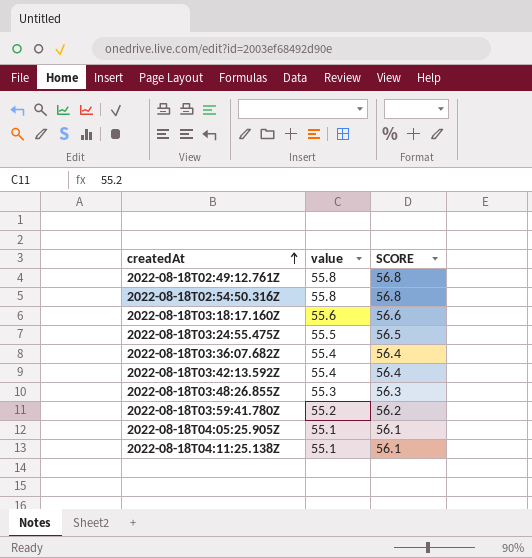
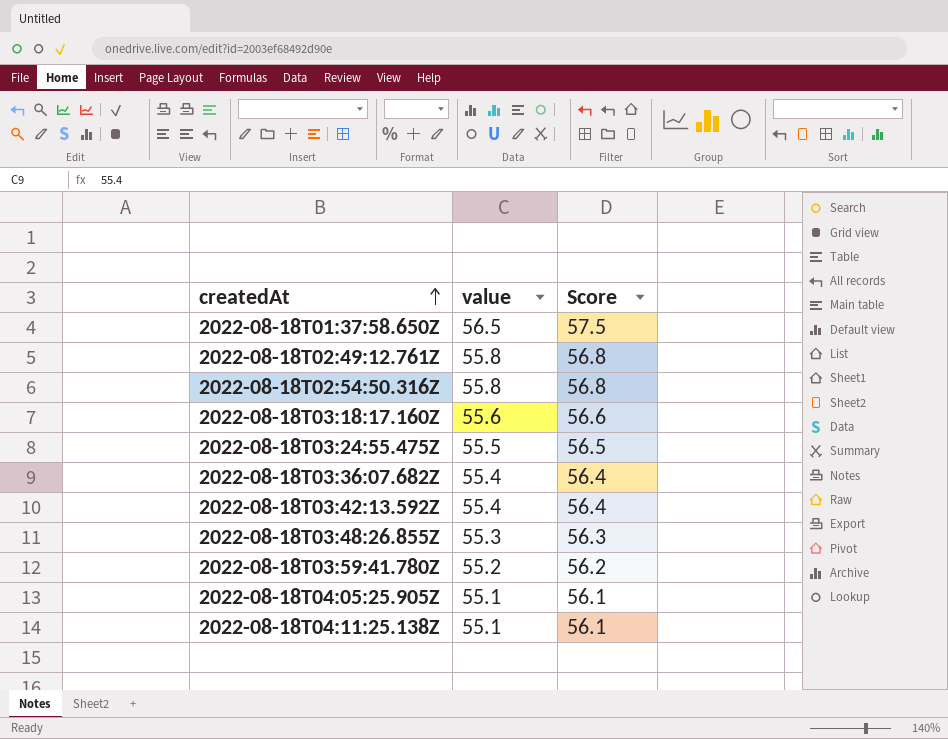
column name: SCORE -> Score
row 2022-08-18T01:37:58.650Z: none -> 56.5 | 57.5

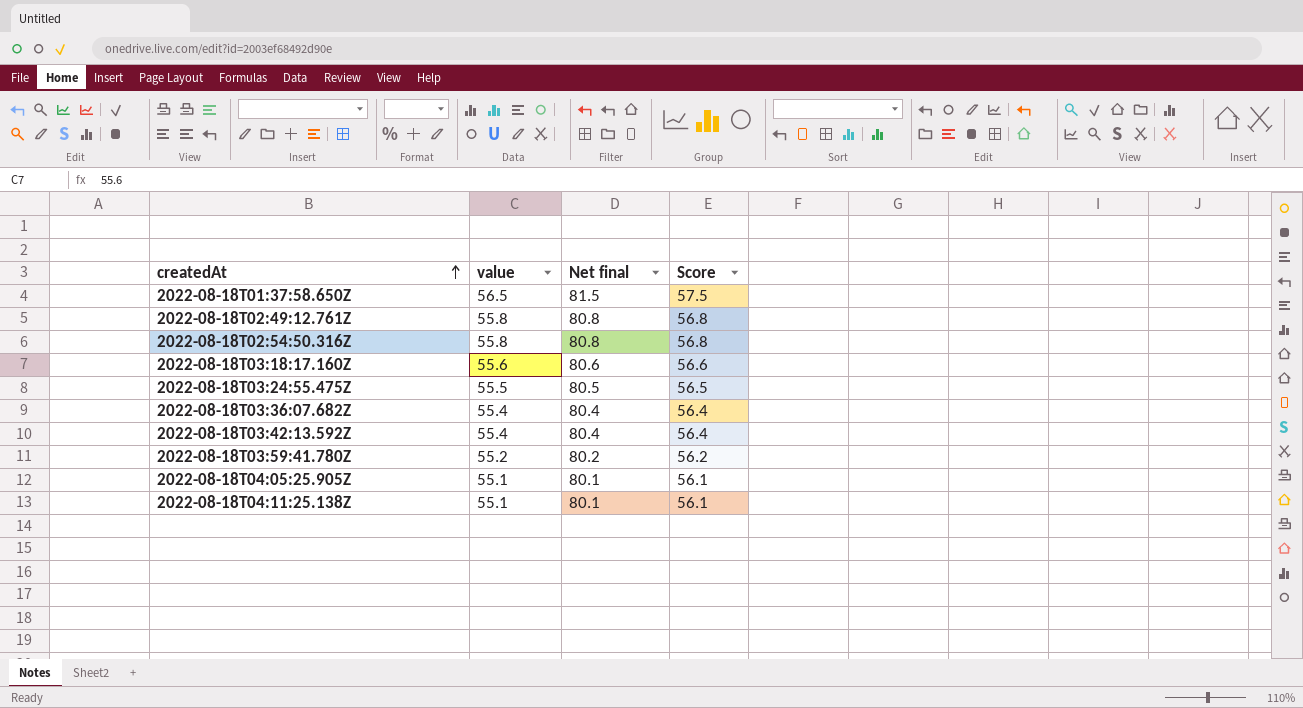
column Net final | formula: none -> [value] + 25
row 2022-08-18T03:48:26.855Z: 55.3 | 56.3 -> none

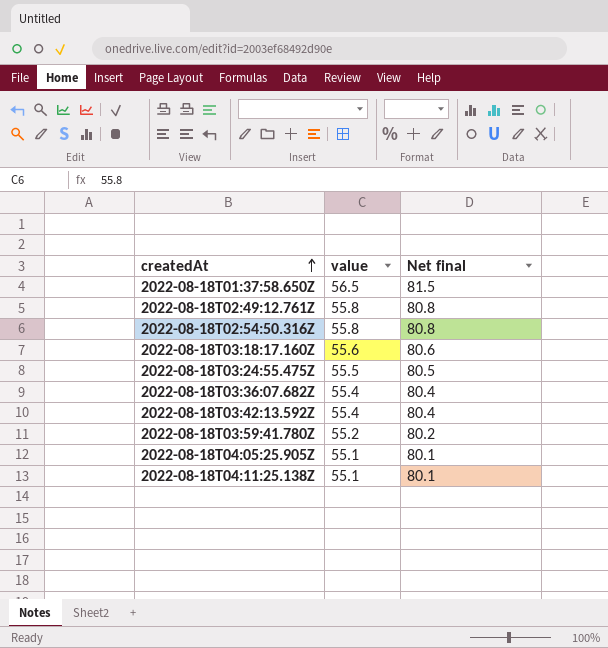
column Score | formula: [value] + 1 -> none

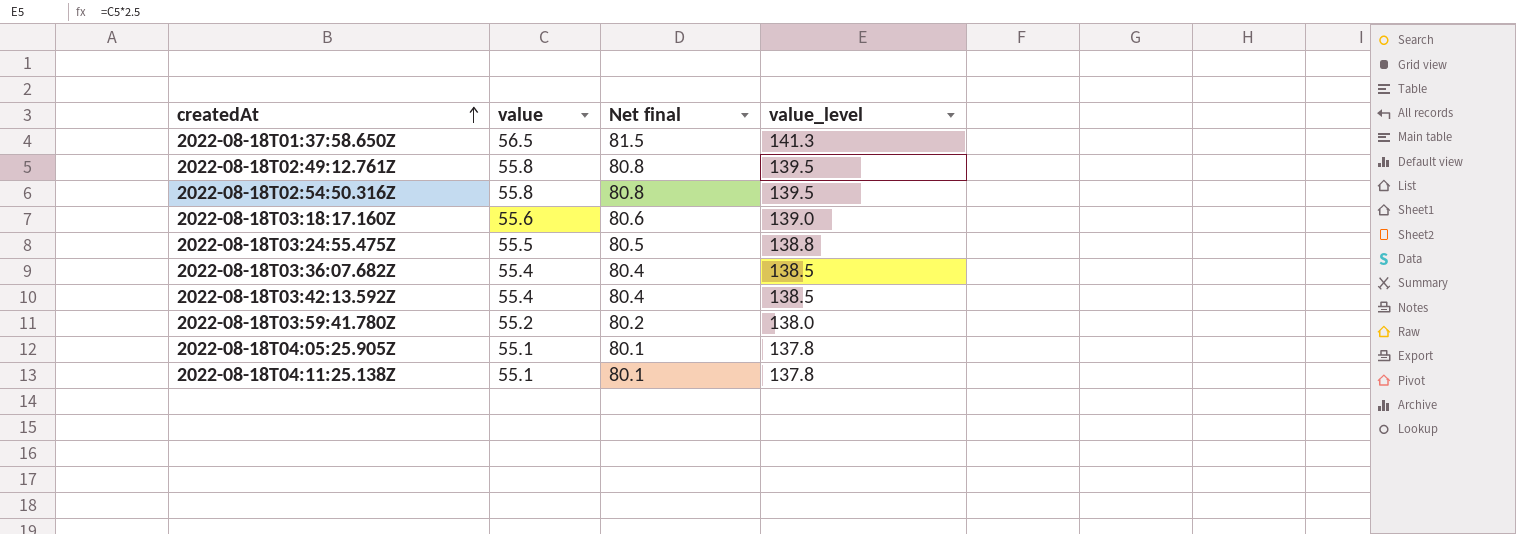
column value_level | formula: none -> [value] * 2.5

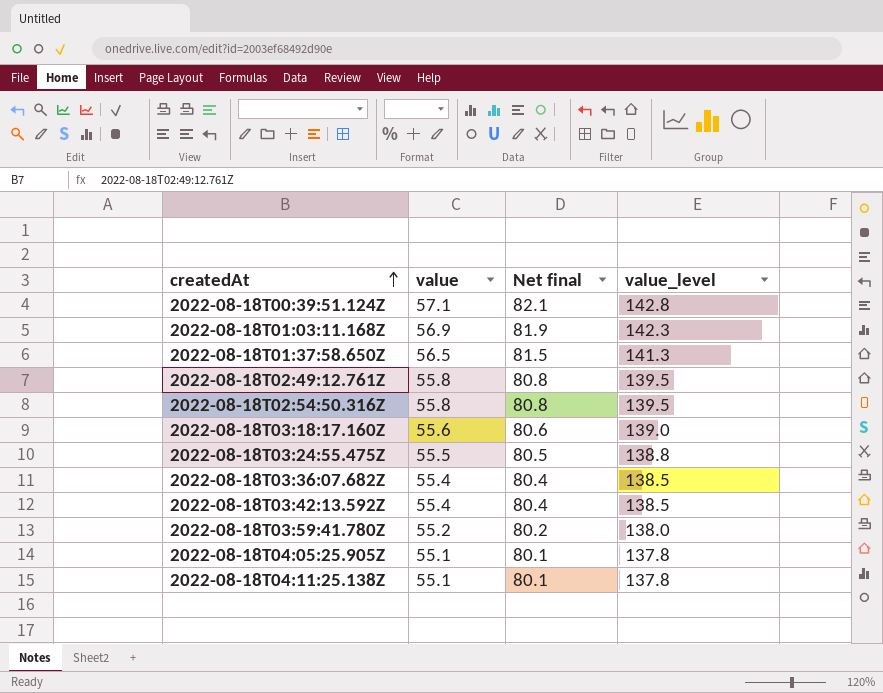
row 2022-08-18T00:39:51.124Z: none -> 57.1 | 82.1 | 142.8
row 2022-08-18T01:03:11.168Z: none -> 56.9 | 81.9 | 142.3

